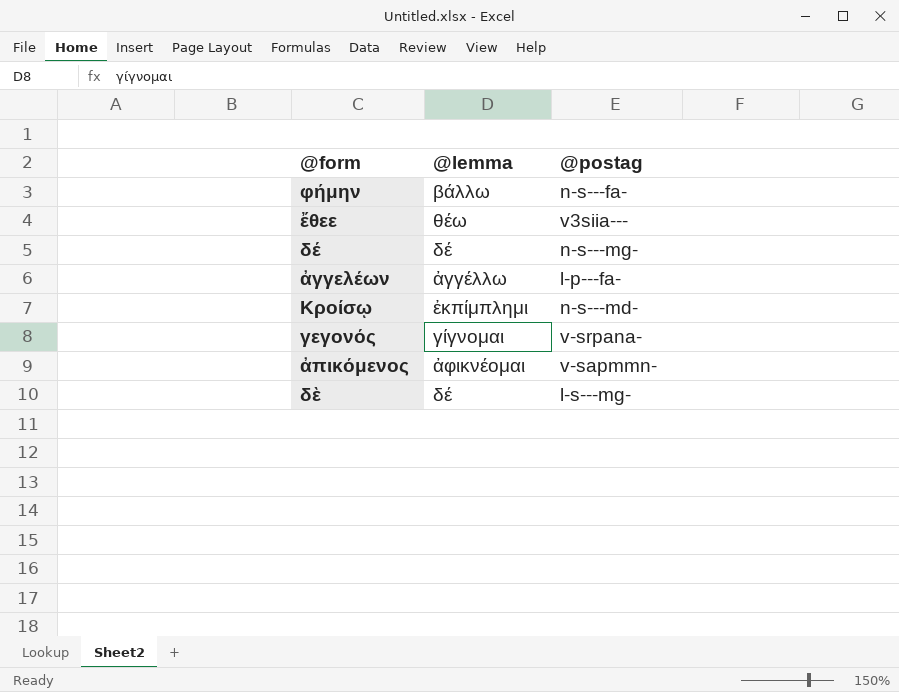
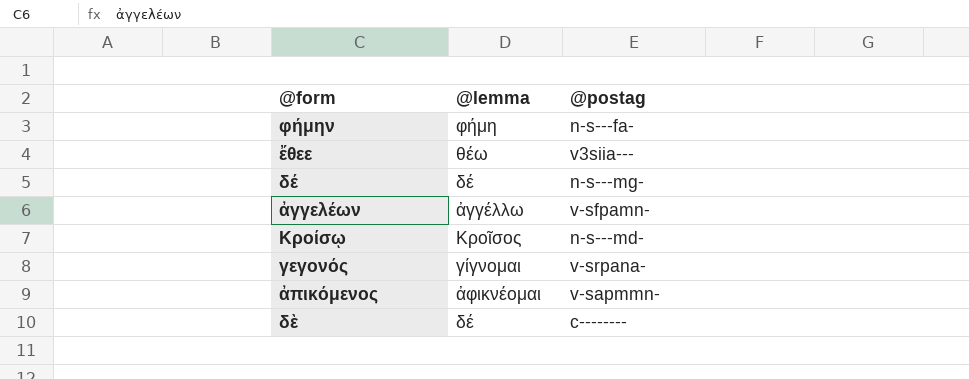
φήμην | @lemma: βάλλω -> φήμη
ἀγγελέων | @postag: l-p---fa- -> v-sfpamn-
Κροίσῳ | @lemma: ἐκπίμπλημι -> Κροῖσος
δὲ | @postag: l-s---mg- -> c--------

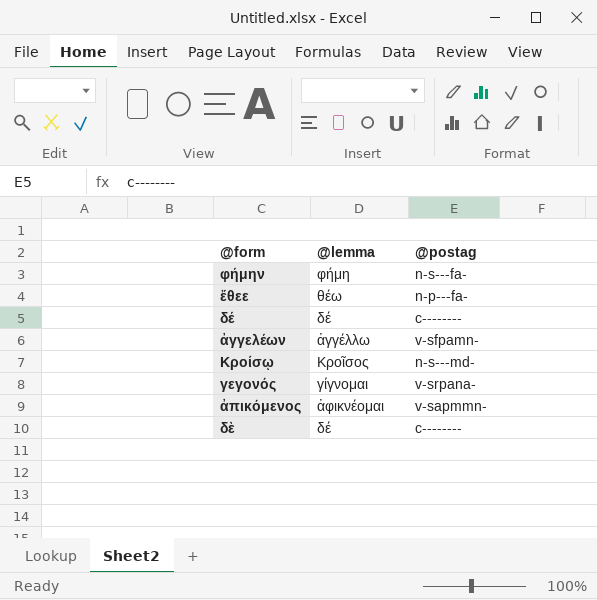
ἔθεε | @postag: v3siia--- -> n-p---fa-
δέ | @postag: n-s---mg- -> c--------

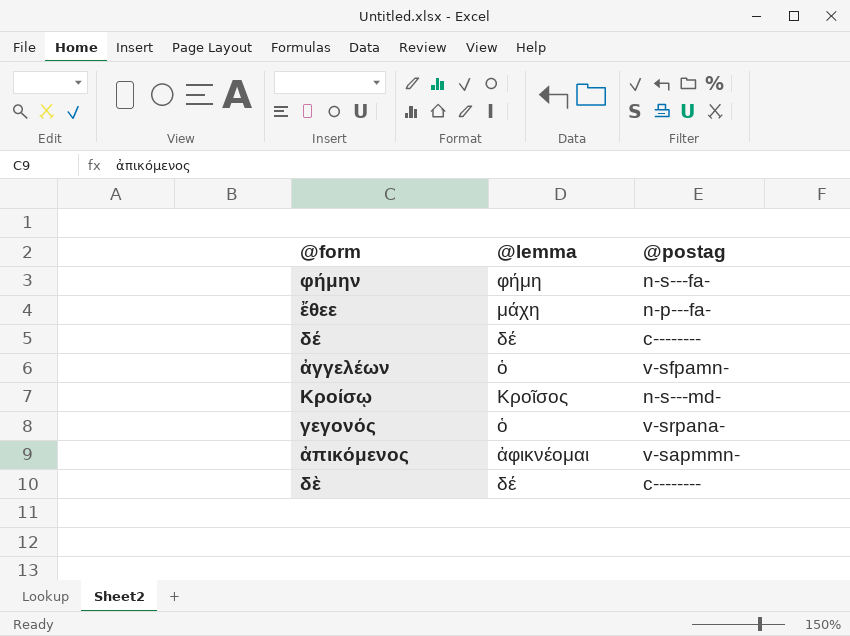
ἔθεε | @lemma: θέω -> μάχη
ἀγγελέων | @lemma: ἀγγέλλω -> ὁ
γεγονός | @lemma: γίγνομαι -> ὁ

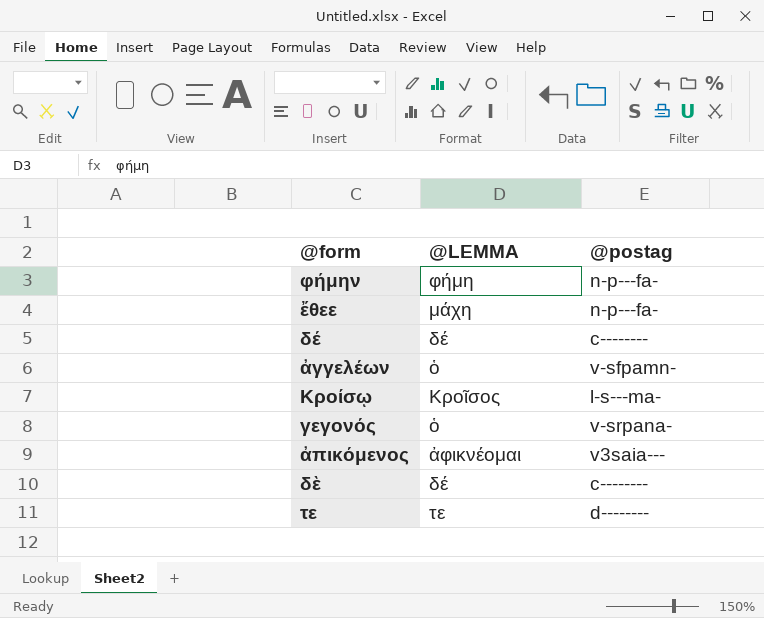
column name: @lemma -> @LEMMA
φήμην | @postag: n-s---fa- -> n-p---fa-
Κροίσῳ | @postag: n-s---md- -> l-s---ma-
ἀπικόμενος | @postag: v-sapmmn- -> v3saia---
row τε: none -> τε | d--------

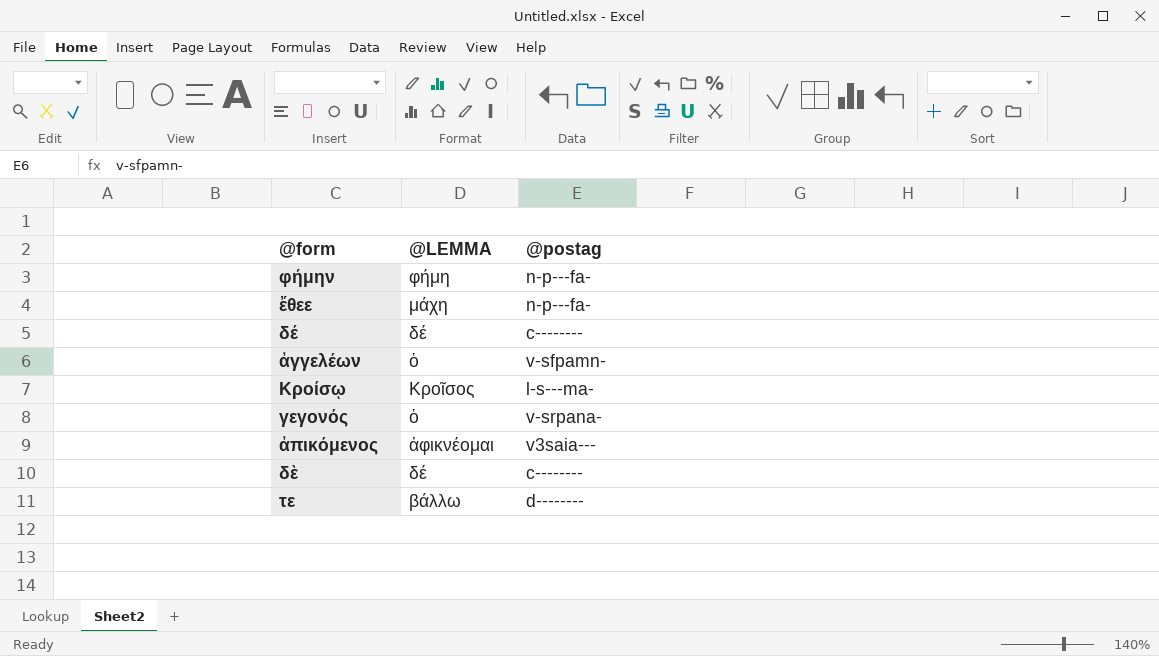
τε | @LEMMA: τε -> βάλλω

